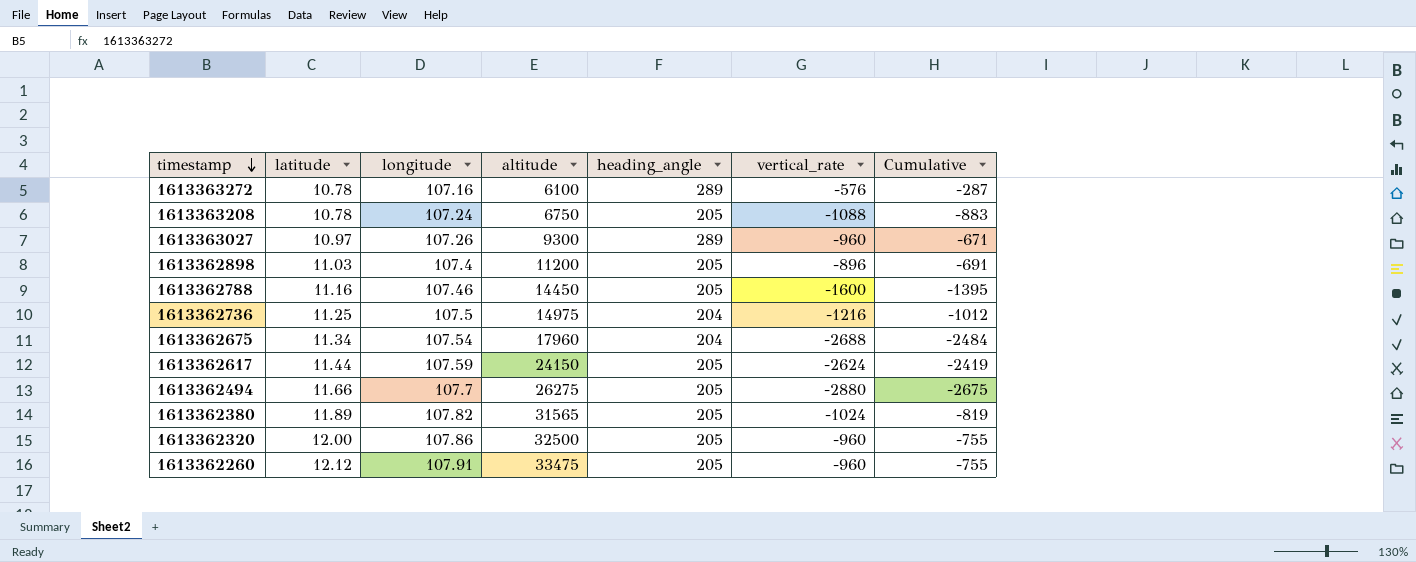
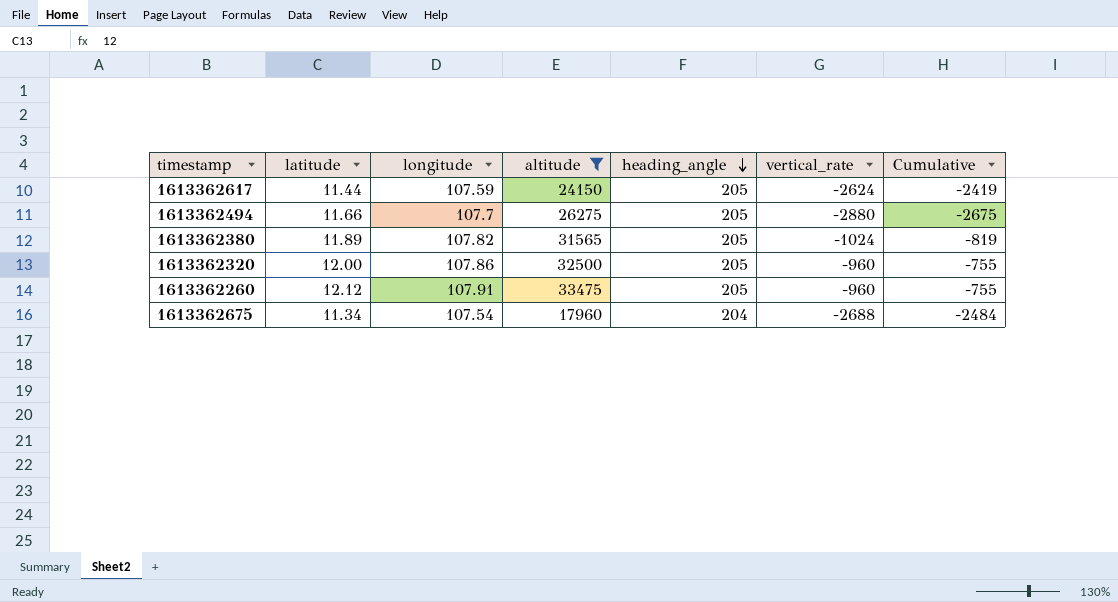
filter: none -> altitude >= 17960
row order: timestamp descending -> heading_angle descending

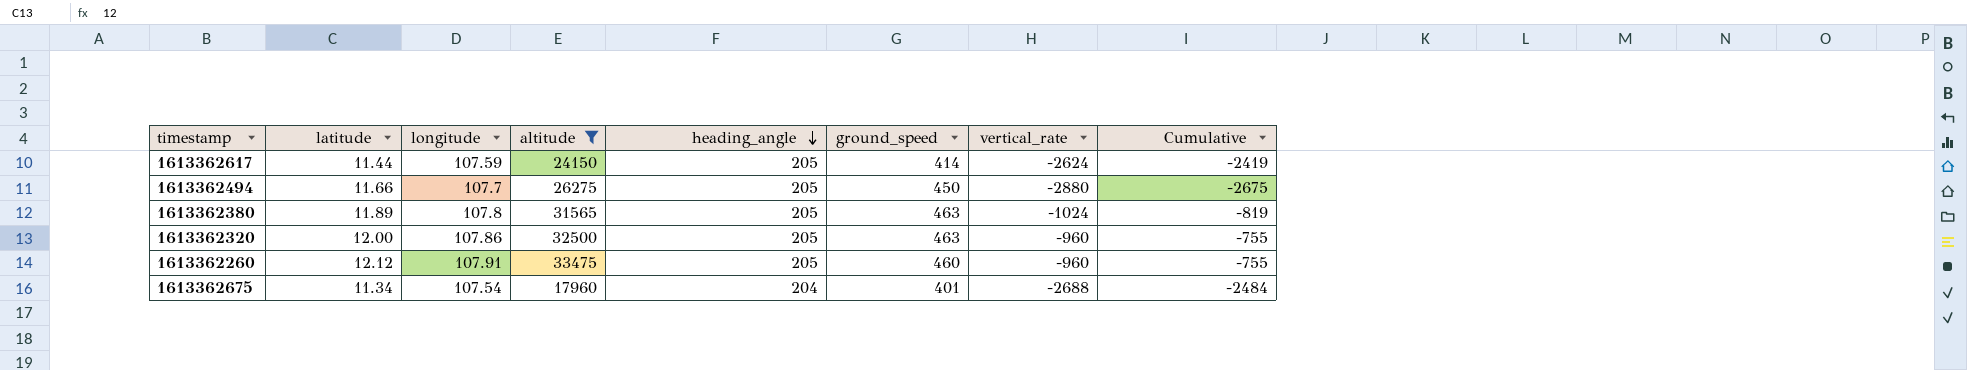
column ground_speed | position: none -> 6
1613362380 | longitude: 107.82 -> 107.8

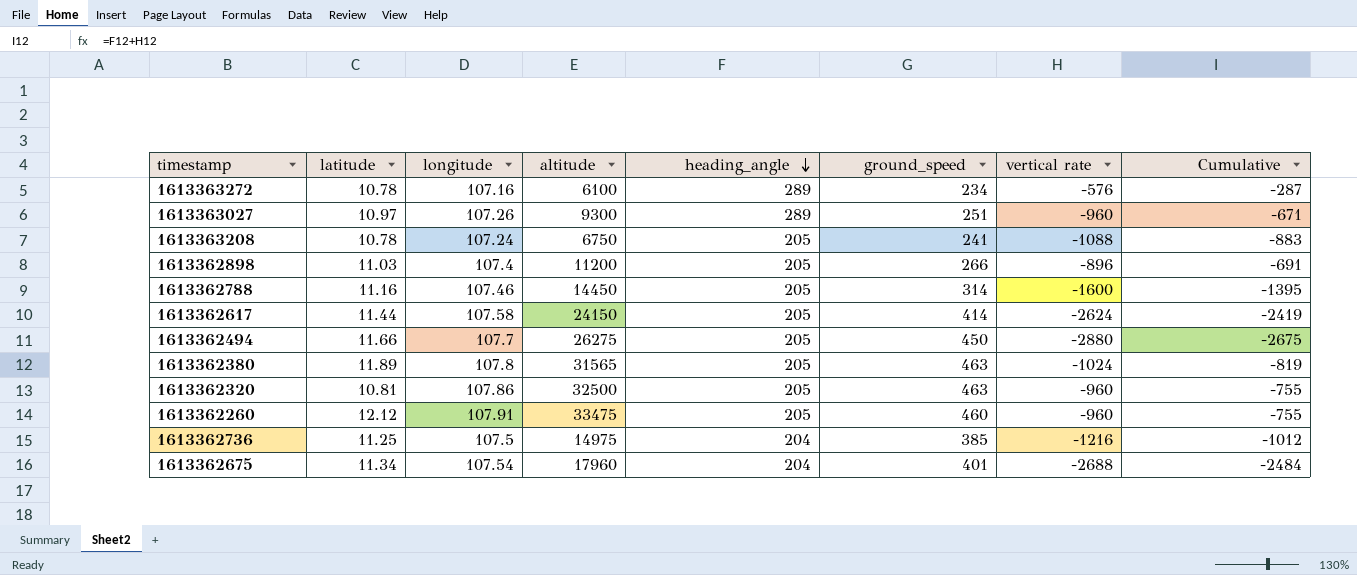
filter: altitude >= 17960 -> none
column name: vertical_rate -> vertical rate
1613362617 | longitude: 107.59 -> 107.58
1613362320 | latitude: 12.00 -> 10.81

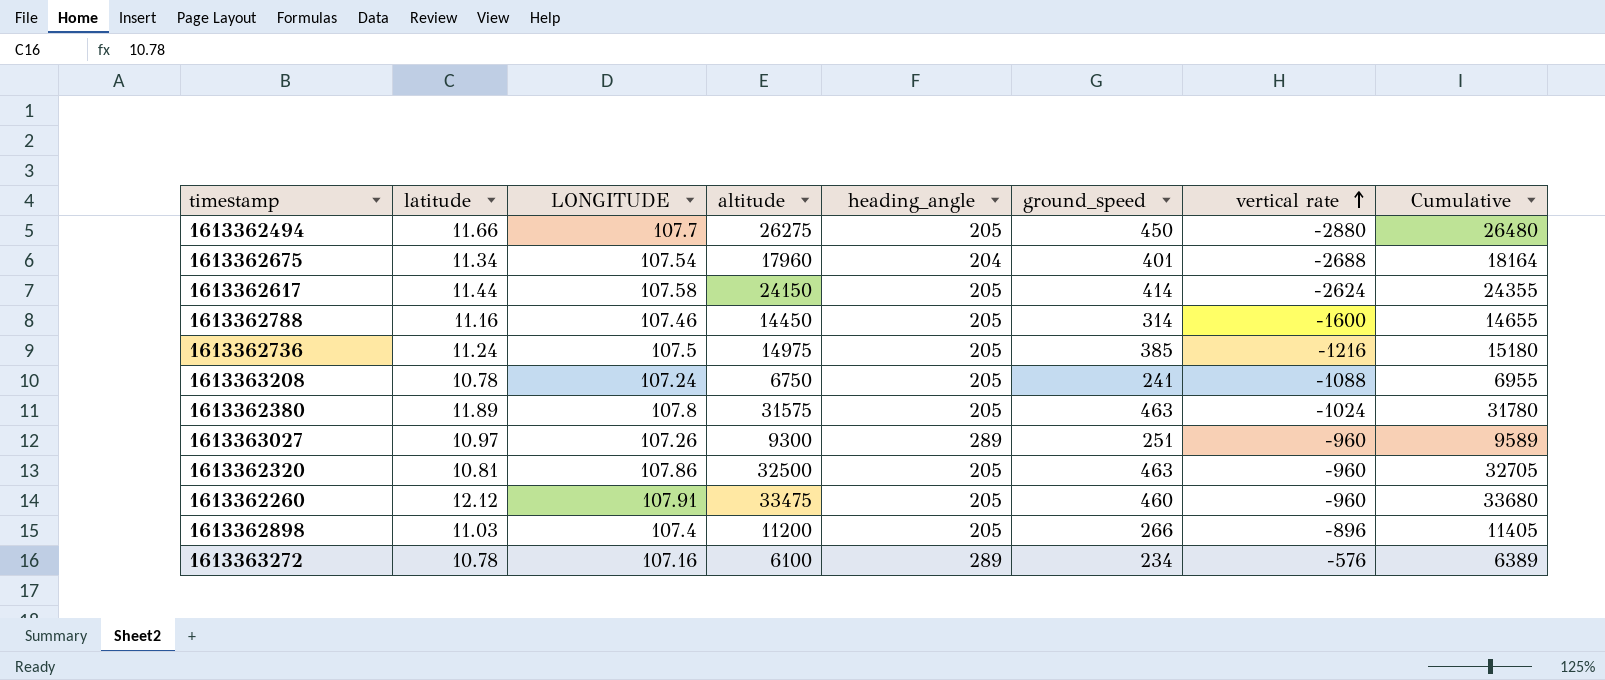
row order: heading_angle descending -> vertical rate ascending
column name: longitude -> LONGITUDE
column Cumulative | formula: [heading_angle] + [vertical rate] -> [altitude] + [heading_angle]
1613362736 | latitude: 11.25 -> 11.24
1613362736 | heading_angle: 204 -> 205
1613362380 | altitude: 31565 -> 31575

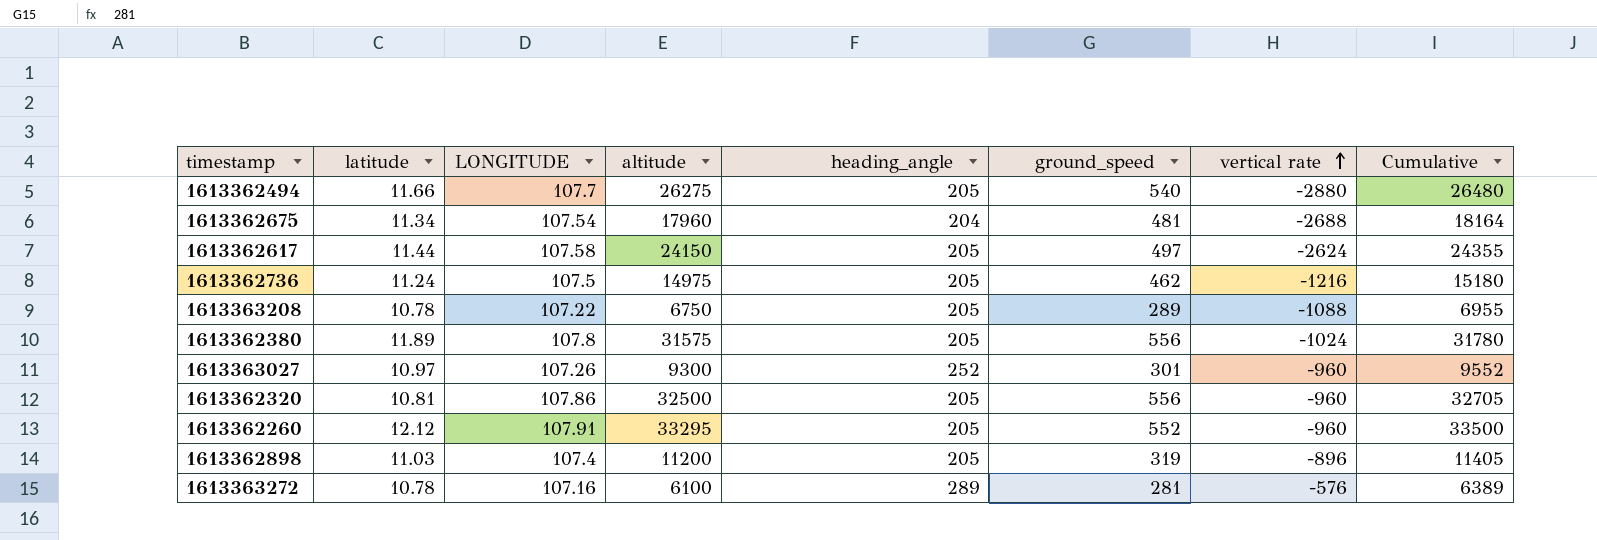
row 1613362788: 11.16 | 107.46 | 14450 | 205 | 314 | -1600 | 14655 -> none
1613362494 | ground_speed: 450 -> 540
1613362675 | ground_speed: 401 -> 481
1613362617 | ground_speed: 414 -> 497
1613362736 | ground_speed: 385 -> 462
1613363208 | LONGITUDE: 107.24 -> 107.22
1613363208 | ground_speed: 241 -> 289
1613362380 | ground_speed: 463 -> 556
1613363027 | heading_angle: 289 -> 252
1613363027 | ground_speed: 251 -> 301
1613363027 | Cumulative: 9589 -> 9552
1613362320 | ground_speed: 463 -> 556
1613362260 | altitude: 33475 -> 33295
1613362260 | ground_speed: 460 -> 552
1613362260 | Cumulative: 33680 -> 33500
1613362898 | ground_speed: 266 -> 319
1613363272 | ground_speed: 234 -> 281

